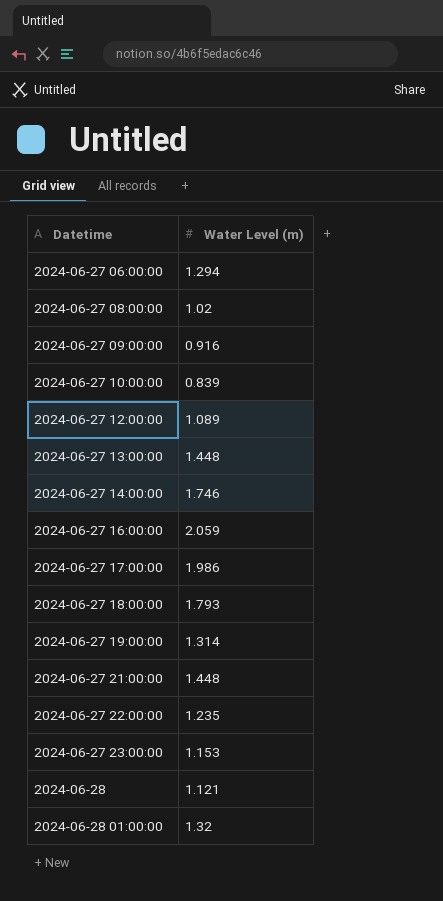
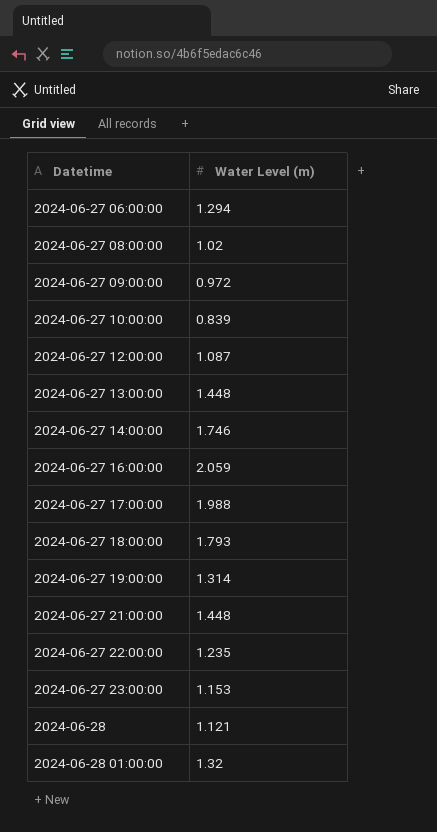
2024-06-27 09:00:00 | Water Level (m): 0.916 -> 0.972
2024-06-27 12:00:00 | Water Level (m): 1.089 -> 1.087
2024-06-27 17:00:00 | Water Level (m): 1.986 -> 1.988

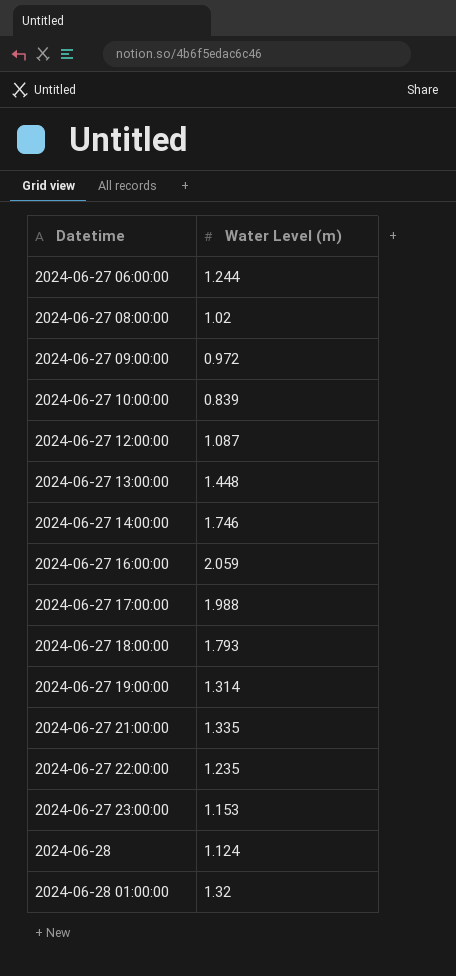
2024-06-27 06:00:00 | Water Level (m): 1.294 -> 1.244
2024-06-27 21:00:00 | Water Level (m): 1.448 -> 1.335
2024-06-28 | Water Level (m): 1.121 -> 1.124

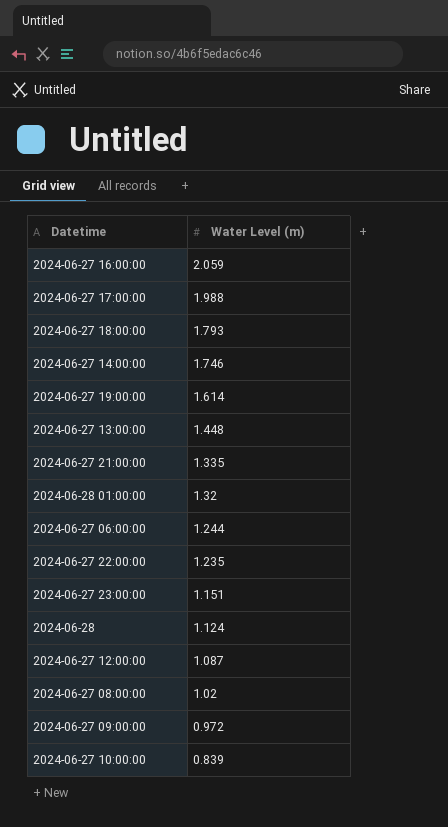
row order: Datetime ascending -> Water Level (m) descending
2024-06-27 19:00:00 | Water Level (m): 1.314 -> 1.614
2024-06-27 23:00:00 | Water Level (m): 1.153 -> 1.151

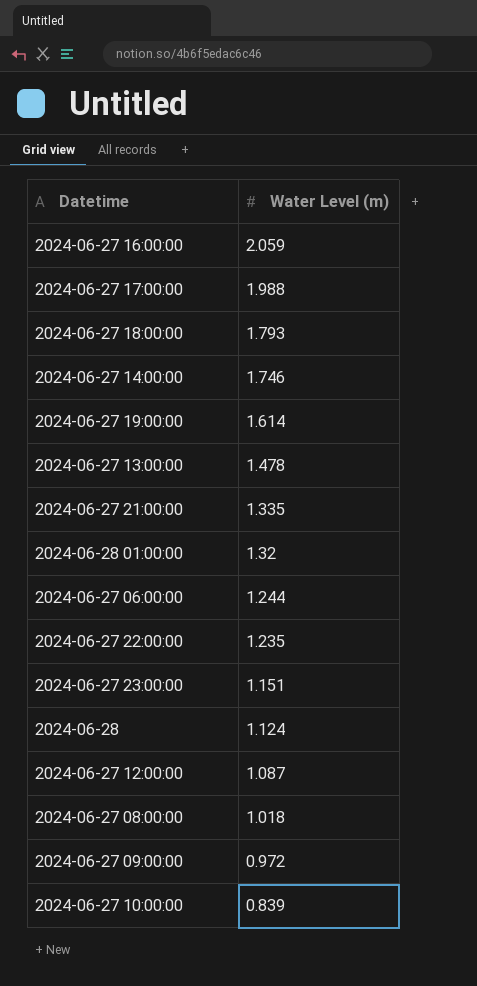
2024-06-27 13:00:00 | Water Level (m): 1.448 -> 1.478
2024-06-27 08:00:00 | Water Level (m): 1.02 -> 1.018

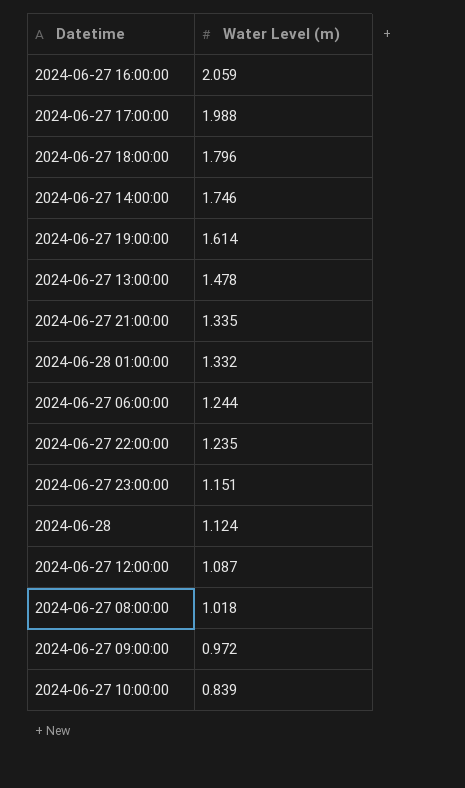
2024-06-27 18:00:00 | Water Level (m): 1.793 -> 1.796
2024-06-28 01:00:00 | Water Level (m): 1.32 -> 1.332

